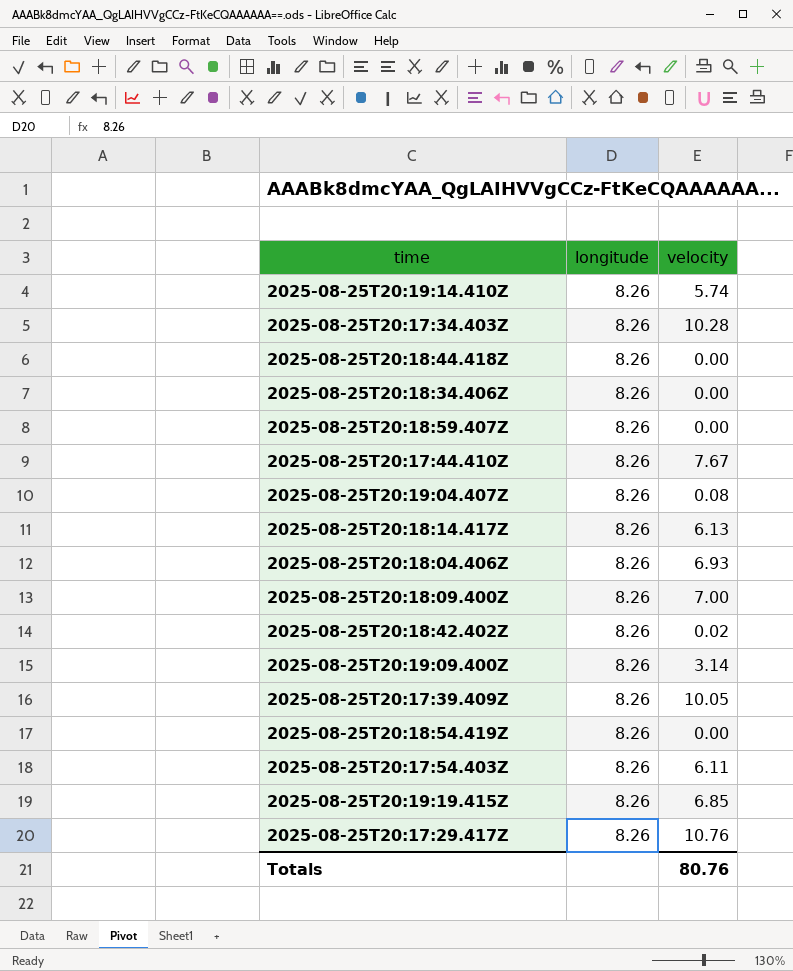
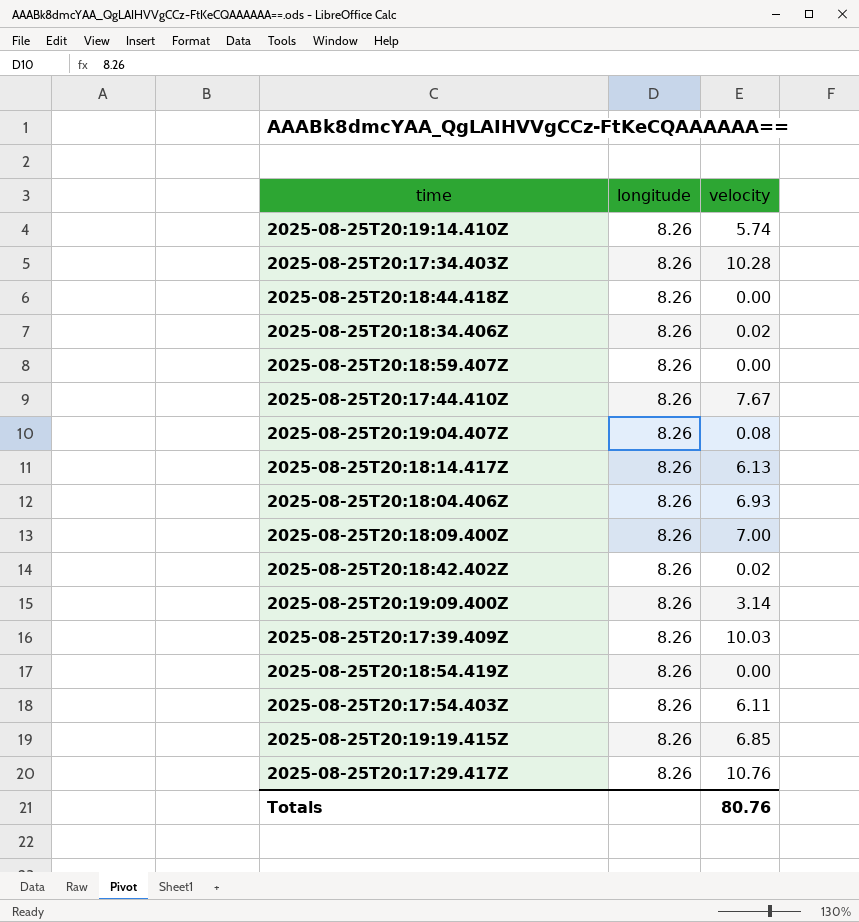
2025-08-25T20:18:34.406Z | velocity: 0.00 -> 0.02
2025-08-25T20:17:39.409Z | velocity: 10.05 -> 10.03

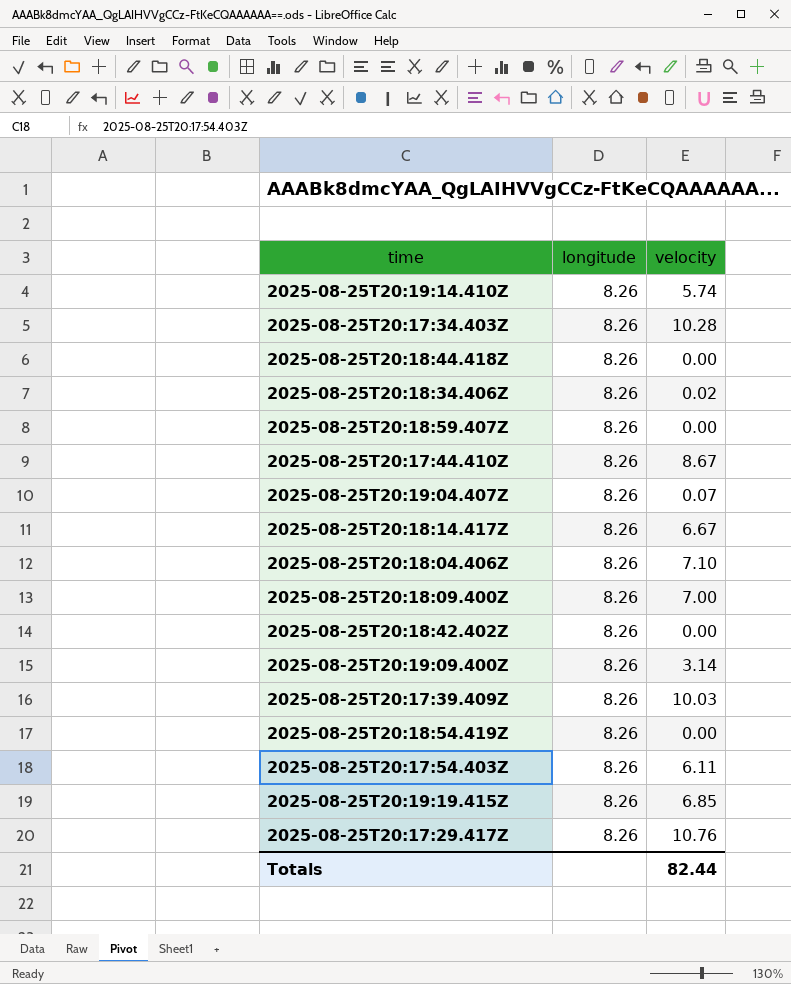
2025-08-25T20:17:44.410Z | velocity: 7.67 -> 8.67
2025-08-25T20:19:04.407Z | velocity: 0.08 -> 0.07
2025-08-25T20:18:14.417Z | velocity: 6.13 -> 6.67
2025-08-25T20:18:04.406Z | velocity: 6.93 -> 7.10
2025-08-25T20:18:42.402Z | velocity: 0.02 -> 0.00
Totals | velocity: 80.76 -> 82.44

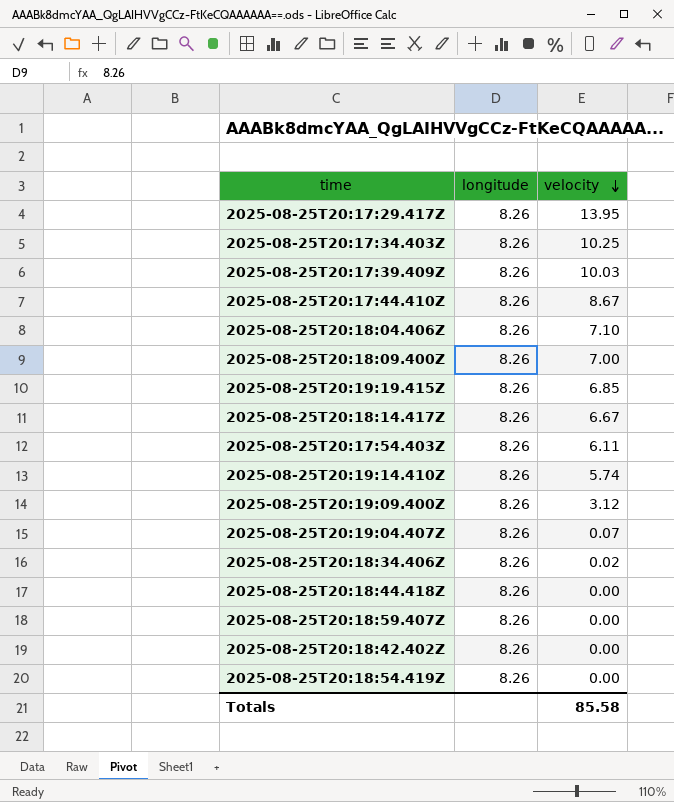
row order: none -> velocity descending
2025-08-25T20:17:29.417Z | velocity: 10.76 -> 13.95
2025-08-25T20:17:34.403Z | velocity: 10.28 -> 10.25
2025-08-25T20:19:09.400Z | velocity: 3.14 -> 3.12
Totals | velocity: 82.44 -> 85.58

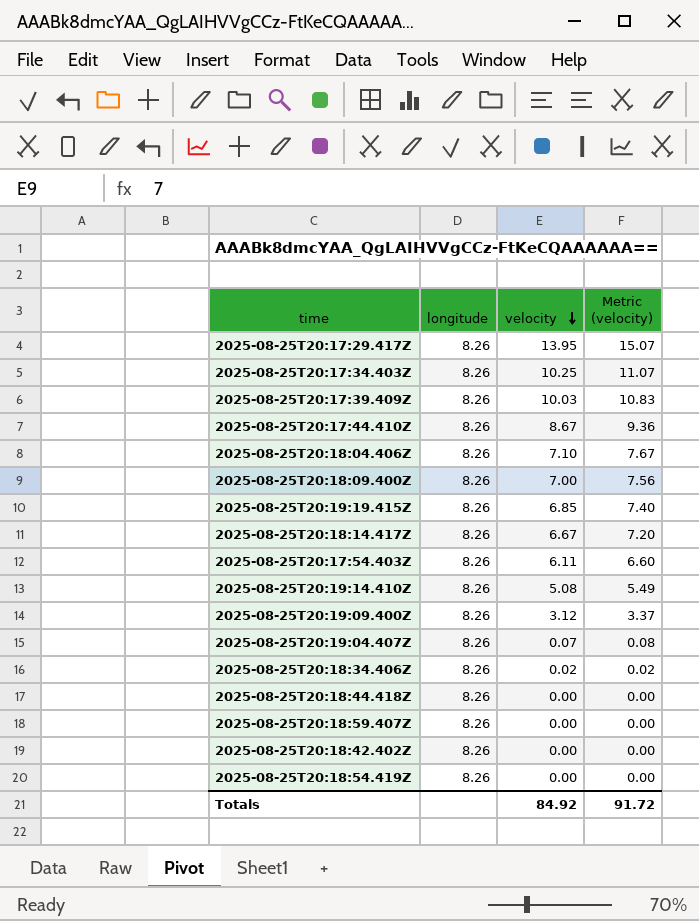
column Metric (velocity) | formula: none -> [velocity] * 1.08
2025-08-25T20:19:14.410Z | velocity: 5.74 -> 5.08
Totals | velocity: 85.58 -> 84.92

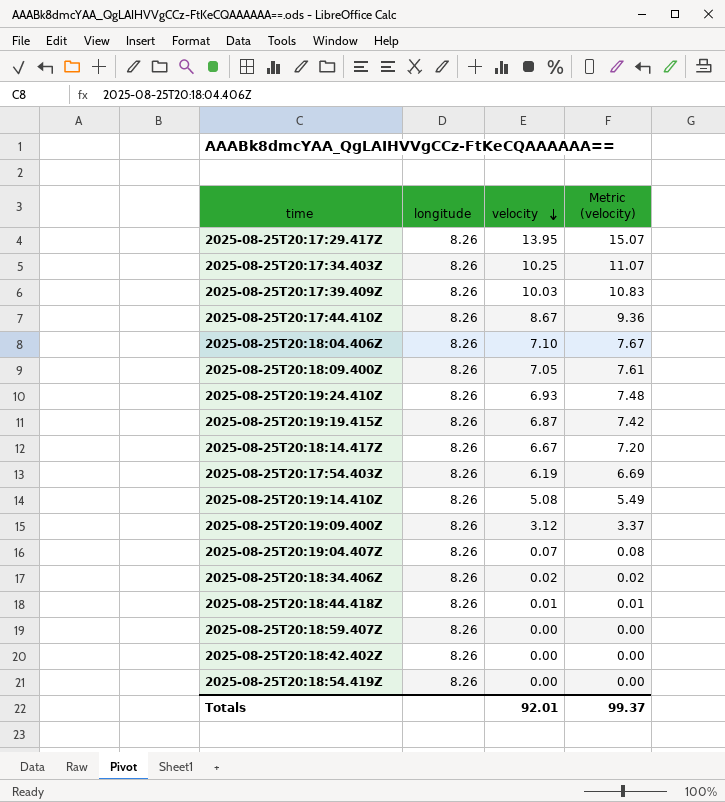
2025-08-25T20:18:09.400Z | velocity: 7.00 -> 7.05
2025-08-25T20:18:09.400Z | Metric (velocity): 7.56 -> 7.61
row 2025-08-25T20:19:24.410Z: none -> 8.26 | 6.93 | 7.48
2025-08-25T20:19:19.415Z | velocity: 6.85 -> 6.87
2025-08-25T20:19:19.415Z | Metric (velocity): 7.40 -> 7.42
2025-08-25T20:17:54.403Z | velocity: 6.11 -> 6.19
2025-08-25T20:17:54.403Z | Metric (velocity): 6.60 -> 6.69
2025-08-25T20:18:44.418Z | velocity: 0.00 -> 0.01
2025-08-25T20:18:44.418Z | Metric (velocity): 0.00 -> 0.01
Totals | velocity: 84.92 -> 92.01
Totals | Metric (velocity): 91.72 -> 99.37

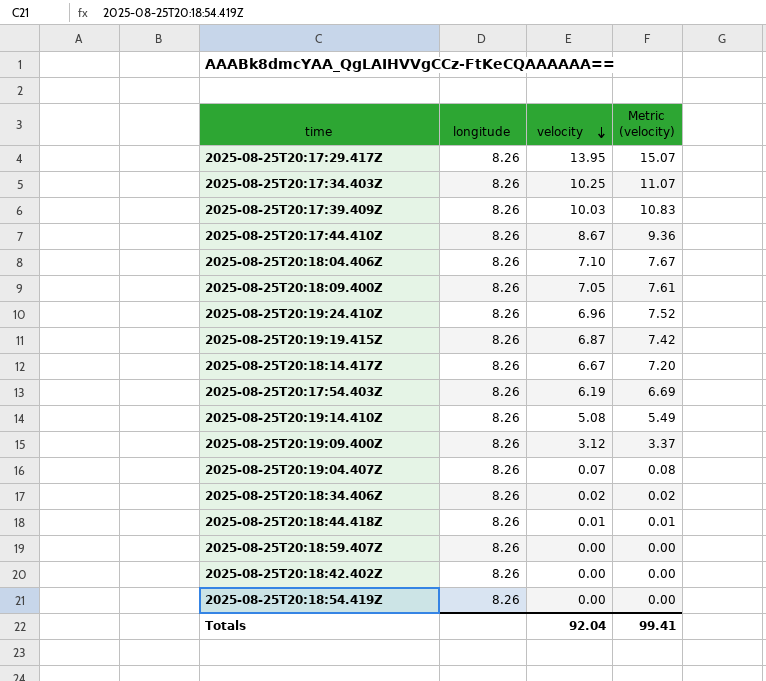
2025-08-25T20:19:24.410Z | velocity: 6.93 -> 6.96
2025-08-25T20:19:24.410Z | Metric (velocity): 7.48 -> 7.52
Totals | velocity: 92.01 -> 92.04
Totals | Metric (velocity): 99.37 -> 99.41

